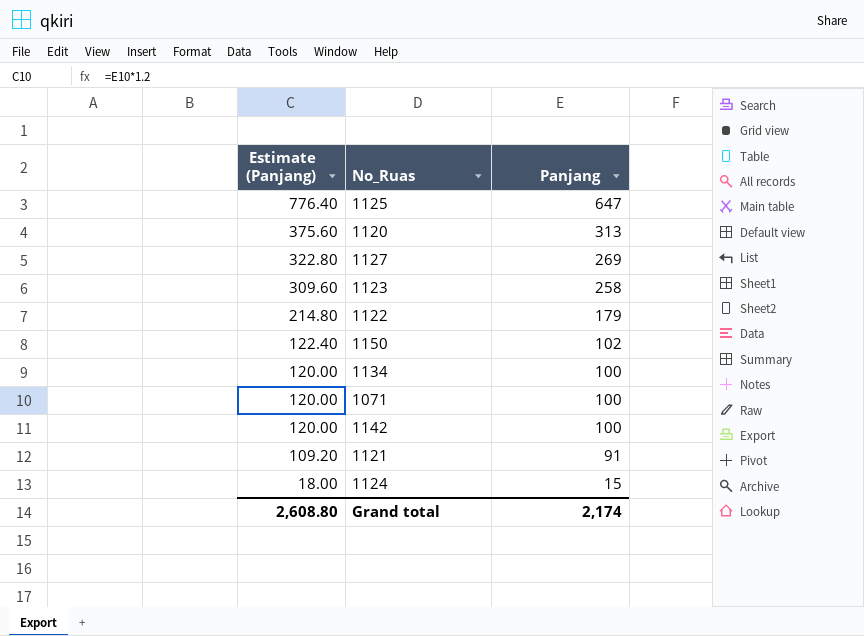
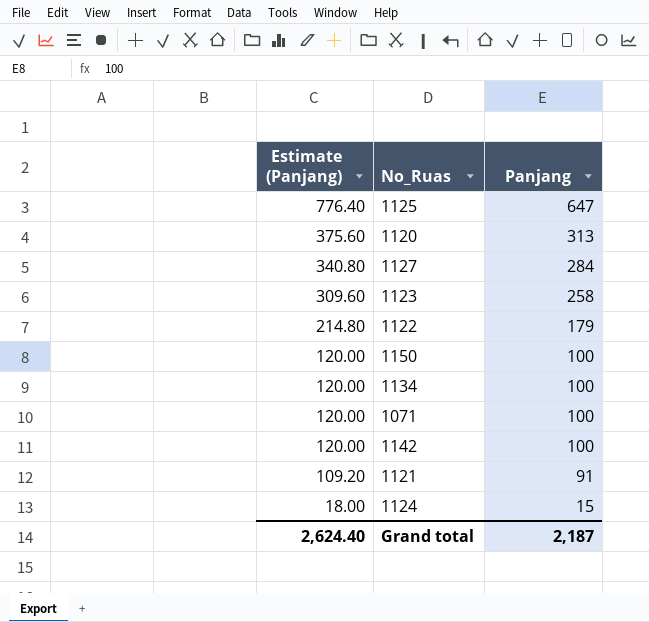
1127 | Estimate (Panjang): 322.80 -> 340.80
1127 | Panjang: 269 -> 284
1150 | Estimate (Panjang): 122.40 -> 120.00
1150 | Panjang: 102 -> 100
Grand total | Estimate (Panjang): 2,608.80 -> 2,624.40
Grand total | Panjang: 2,174 -> 2,187

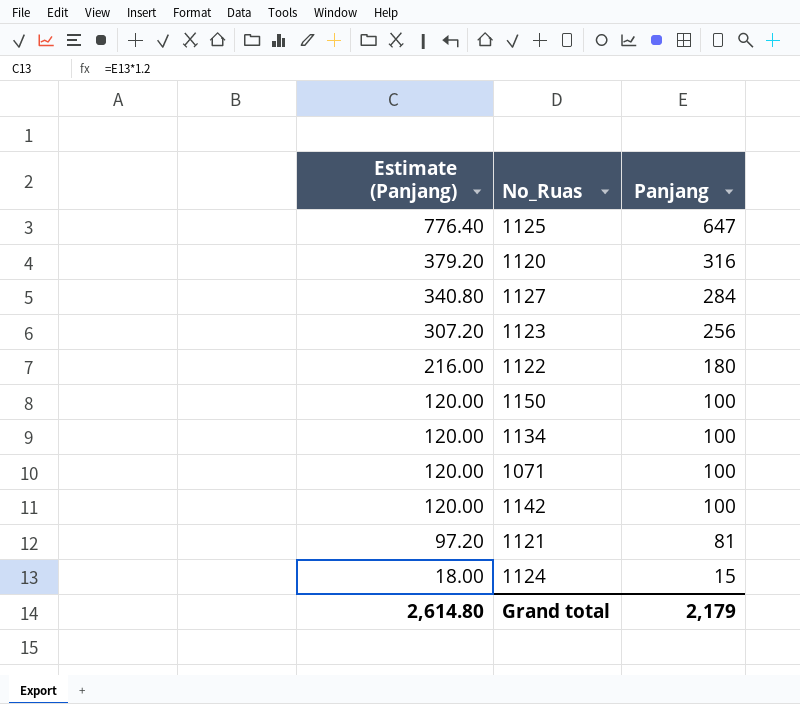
1120 | Estimate (Panjang): 375.60 -> 379.20
1120 | Panjang: 313 -> 316
1123 | Estimate (Panjang): 309.60 -> 307.20
1123 | Panjang: 258 -> 256
1122 | Estimate (Panjang): 214.80 -> 216.00
1122 | Panjang: 179 -> 180
1121 | Estimate (Panjang): 109.20 -> 97.20
1121 | Panjang: 91 -> 81
Grand total | Estimate (Panjang): 2,624.40 -> 2,614.80
Grand total | Panjang: 2,187 -> 2,179

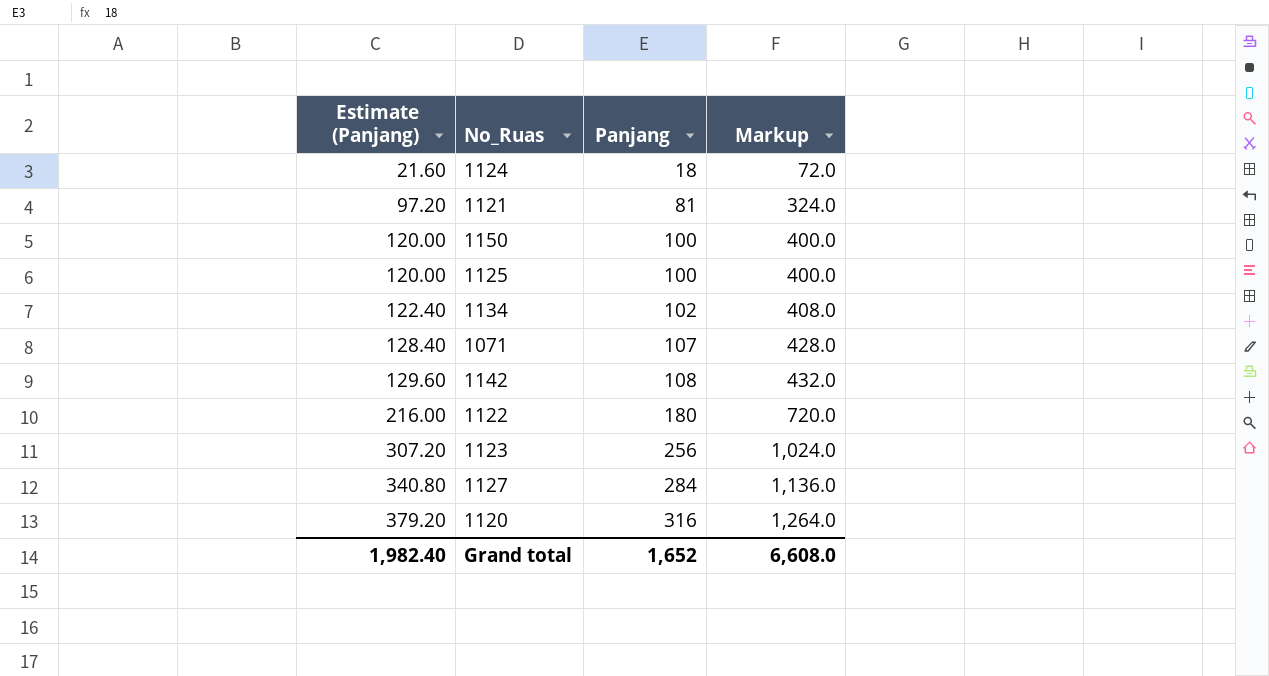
row order: Estimate (Panjang) descending -> Estimate (Panjang) ascending
column Markup | formula: none -> [Panjang] * 4
1124 | Estimate (Panjang): 18.00 -> 21.60
1124 | Panjang: 15 -> 18
1125 | Estimate (Panjang): 776.40 -> 120.00
1125 | Panjang: 647 -> 100
1134 | Estimate (Panjang): 120.00 -> 122.40
1134 | Panjang: 100 -> 102
1071 | Estimate (Panjang): 120.00 -> 128.40
1071 | Panjang: 100 -> 107
1142 | Estimate (Panjang): 120.00 -> 129.60
1142 | Panjang: 100 -> 108
Grand total | Estimate (Panjang): 2,614.80 -> 1,982.40
Grand total | Panjang: 2,179 -> 1,652

